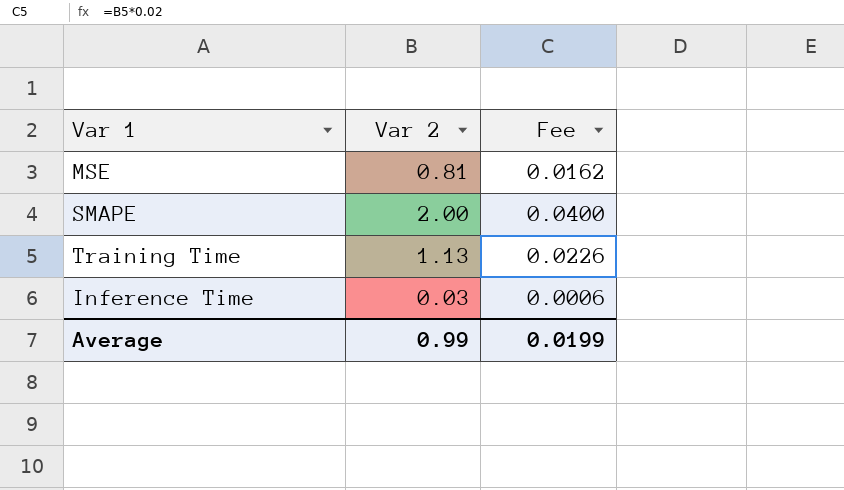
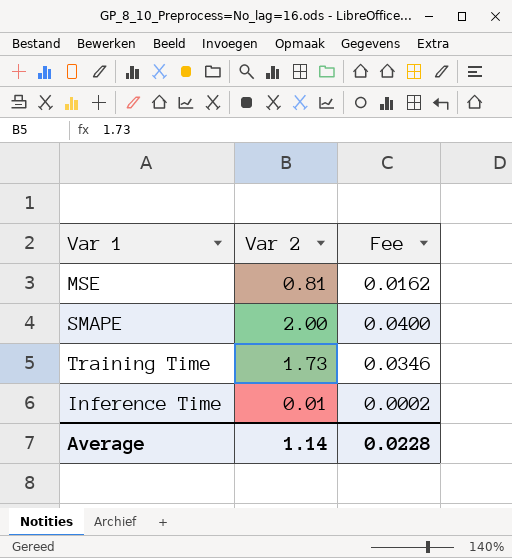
Training Time | Var 2: 1.13 -> 1.73
Training Time | Fee: 0.0226 -> 0.0346
Inference Time | Var 2: 0.03 -> 0.01
Inference Time | Fee: 0.0006 -> 0.0002
Average | Var 2: 0.99 -> 1.14
Average | Fee: 0.0199 -> 0.0228

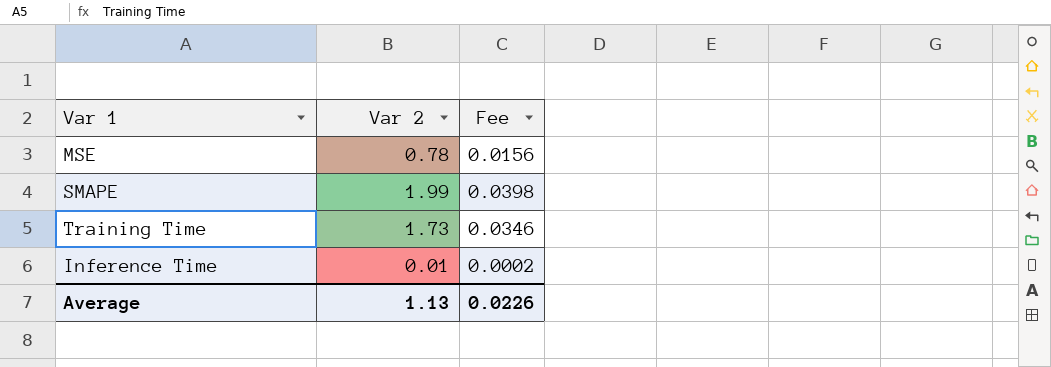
MSE | Var 2: 0.81 -> 0.78
MSE | Fee: 0.0162 -> 0.0156
SMAPE | Var 2: 2.00 -> 1.99
SMAPE | Fee: 0.0400 -> 0.0398
Average | Var 2: 1.14 -> 1.13
Average | Fee: 0.0228 -> 0.0226

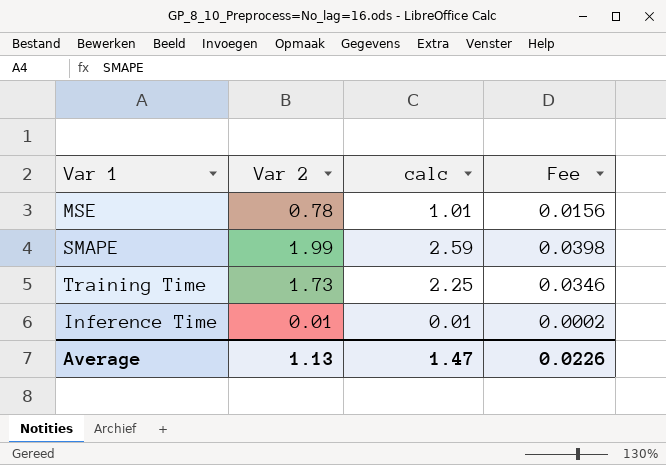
column calc | formula: none -> [Var 2] * 1.3

